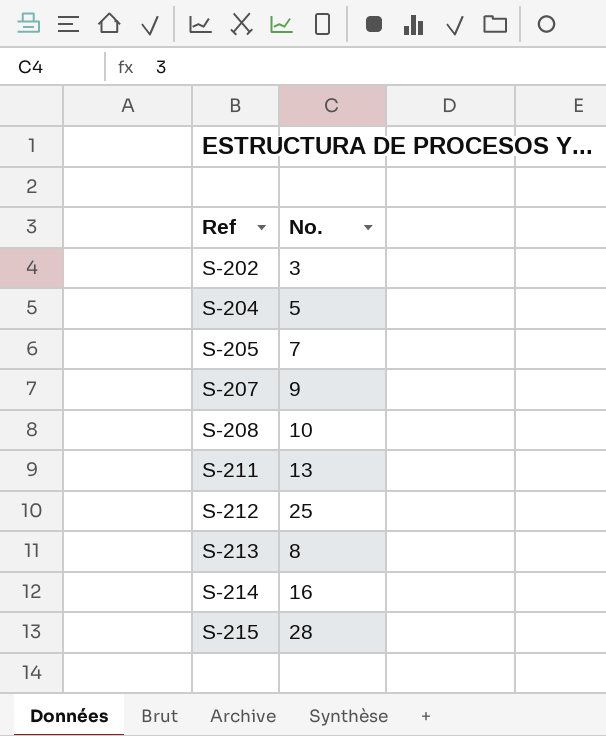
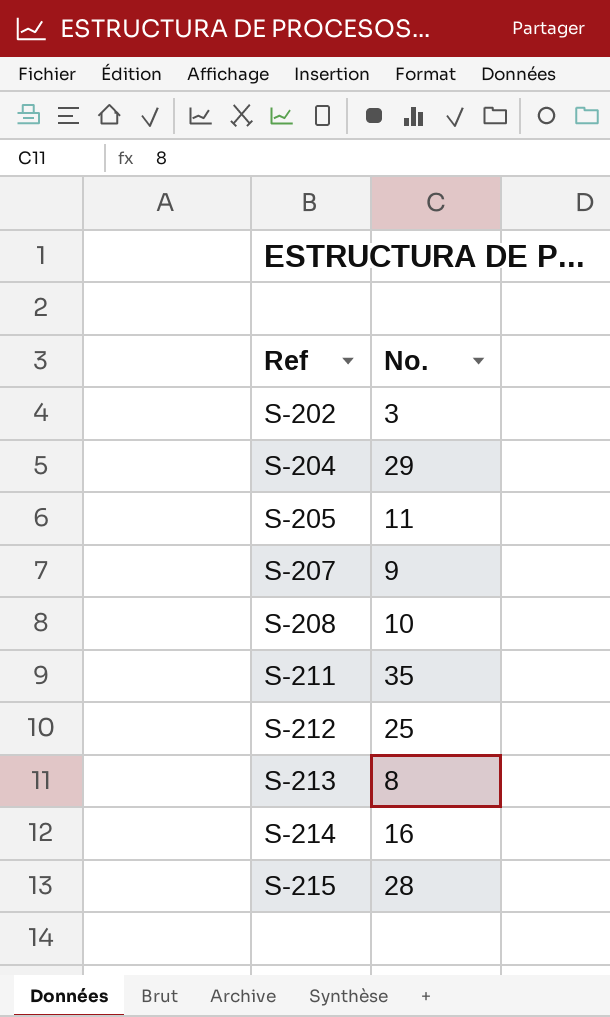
S-204 | No.: 5 -> 29
S-205 | No.: 7 -> 11
S-211 | No.: 13 -> 35

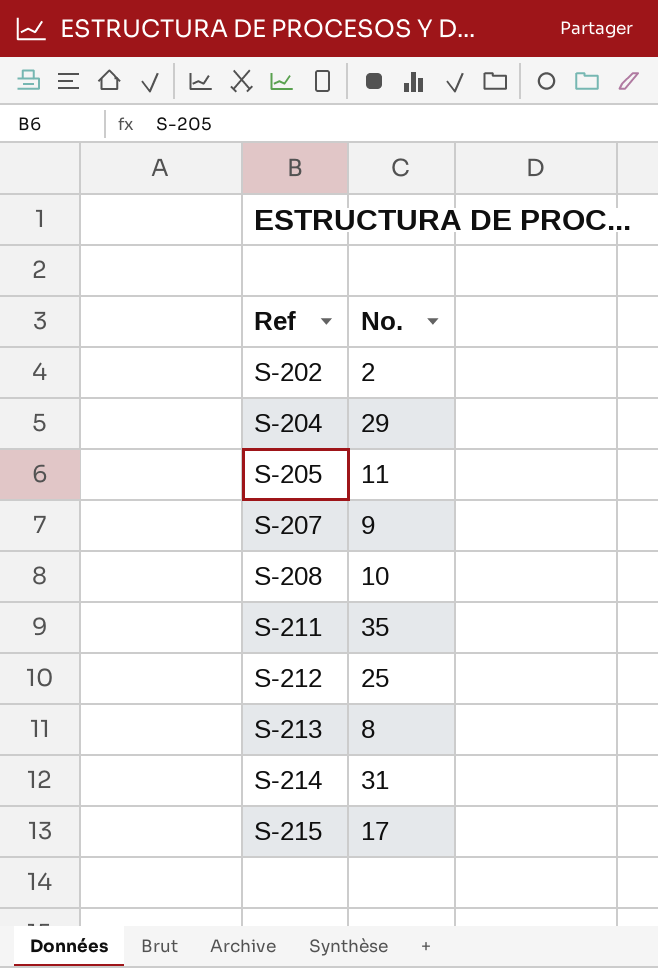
S-202 | No.: 3 -> 2
S-214 | No.: 16 -> 31
S-215 | No.: 28 -> 17

